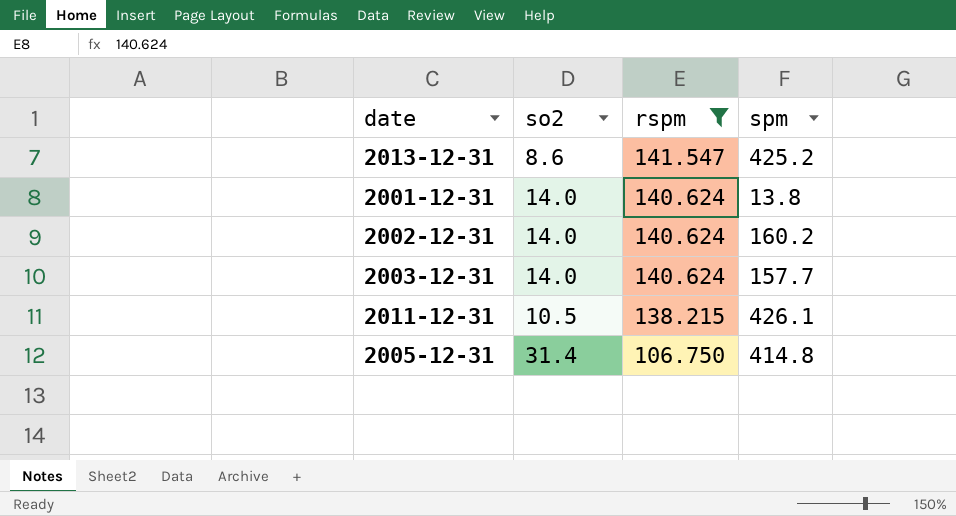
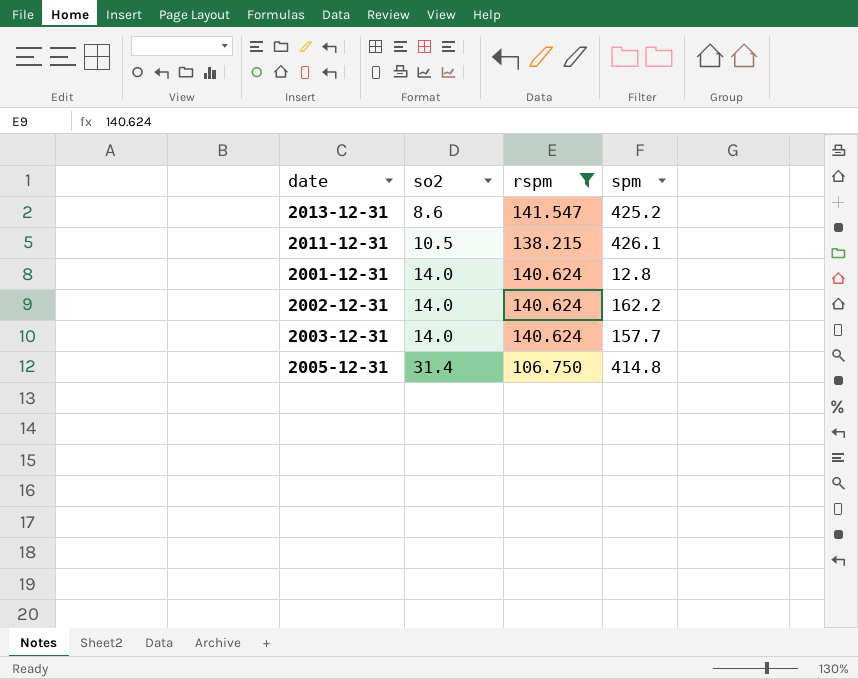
row order: rspm descending -> so2 ascending
2001-12-31 | spm: 13.8 -> 12.8
2002-12-31 | spm: 160.2 -> 162.2

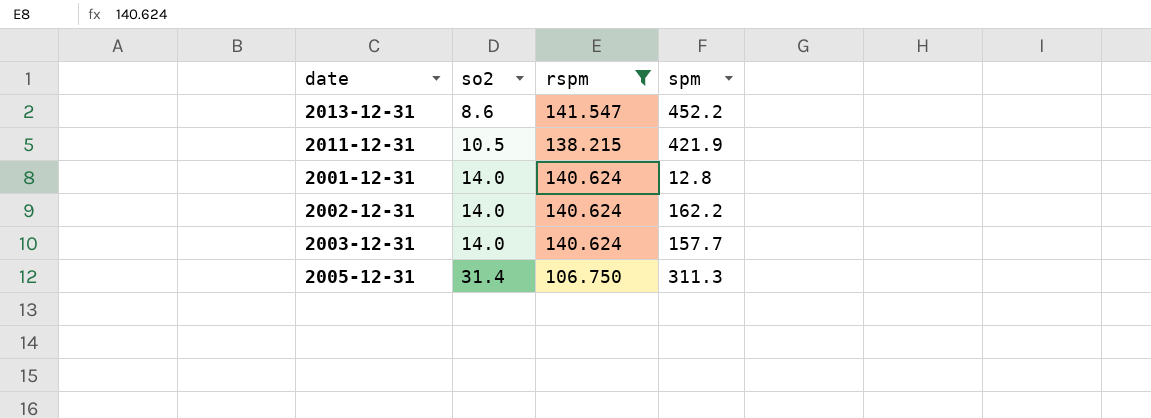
2013-12-31 | spm: 425.2 -> 452.2
2011-12-31 | spm: 426.1 -> 421.9
2005-12-31 | spm: 414.8 -> 311.3

